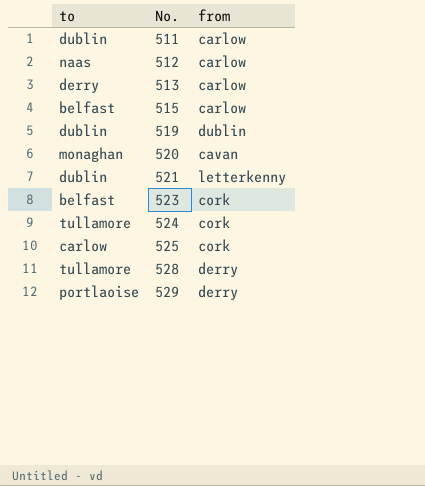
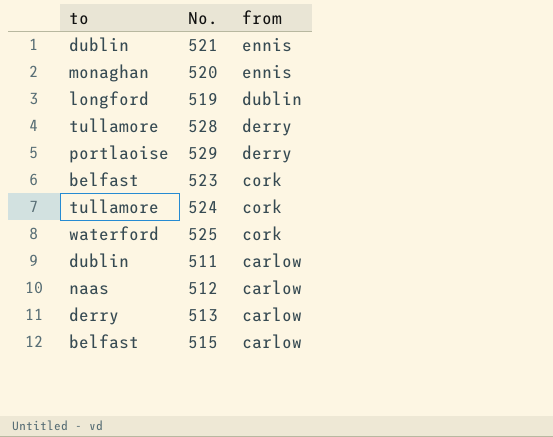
row order: No. ascending -> from descending
521 | from: letterkenny -> ennis
520 | from: cavan -> ennis
519 | to: dublin -> longford
525 | to: carlow -> waterford

